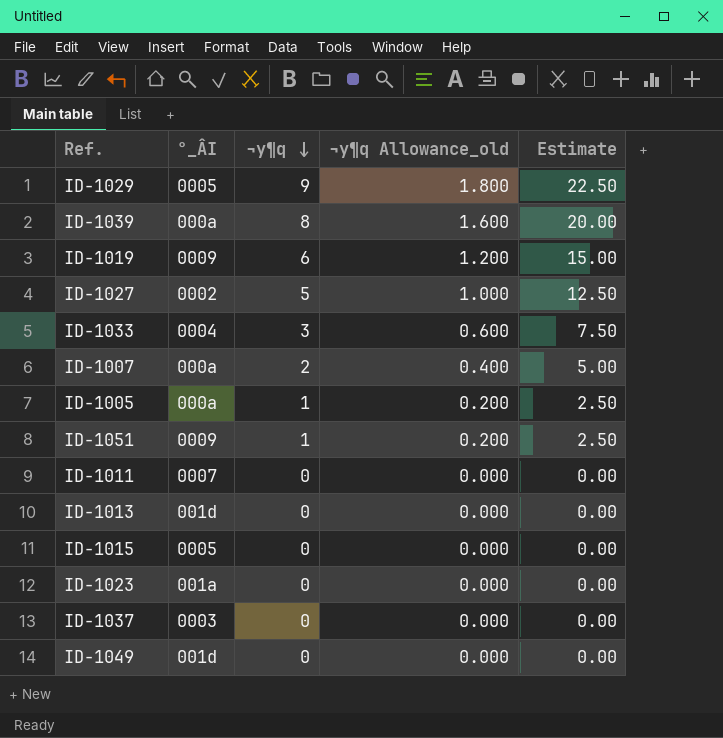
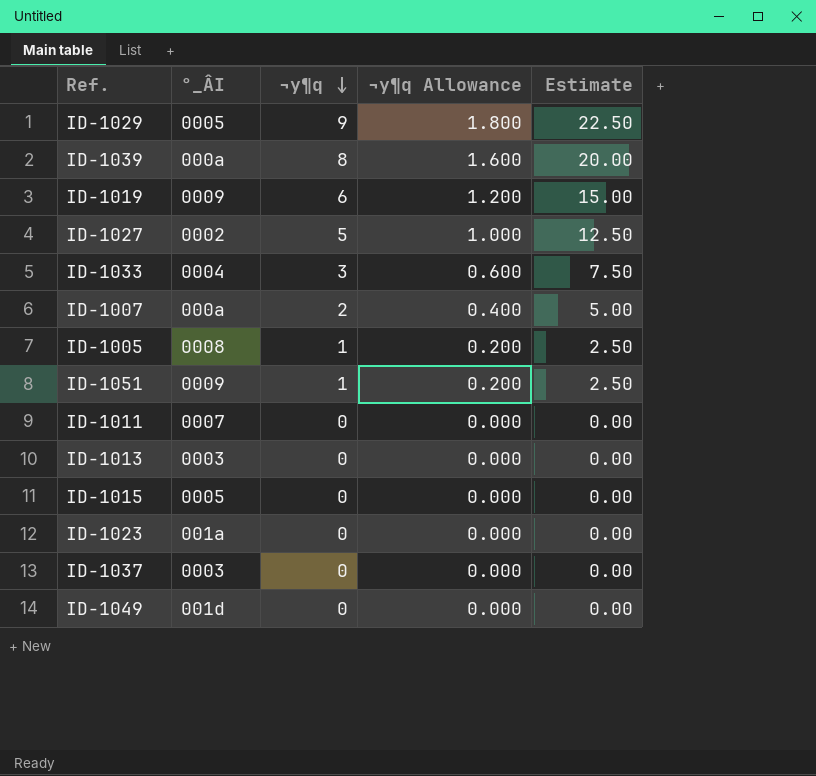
column name: ¬y¶q Allowance_old -> ¬y¶q Allowance
ID-1005 | °_ÂI: 000a -> 0008
ID-1013 | °_ÂI: 001d -> 0003

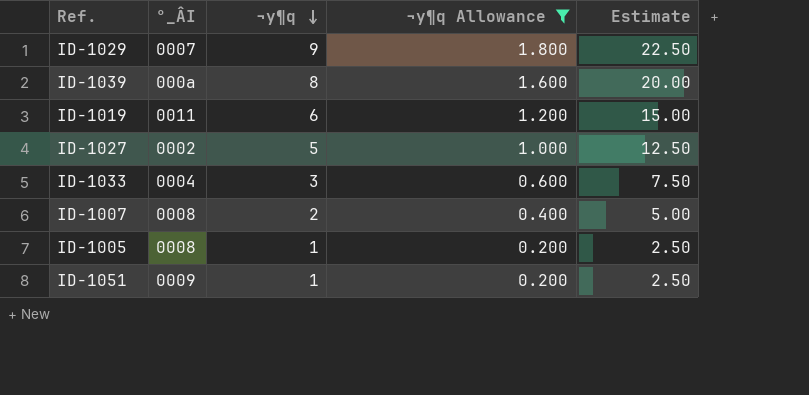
filter: none -> ¬y¶q Allowance != 0.000
ID-1029 | °_ÂI: 0005 -> 0007
ID-1019 | °_ÂI: 0009 -> 0011
ID-1007 | °_ÂI: 000a -> 0008

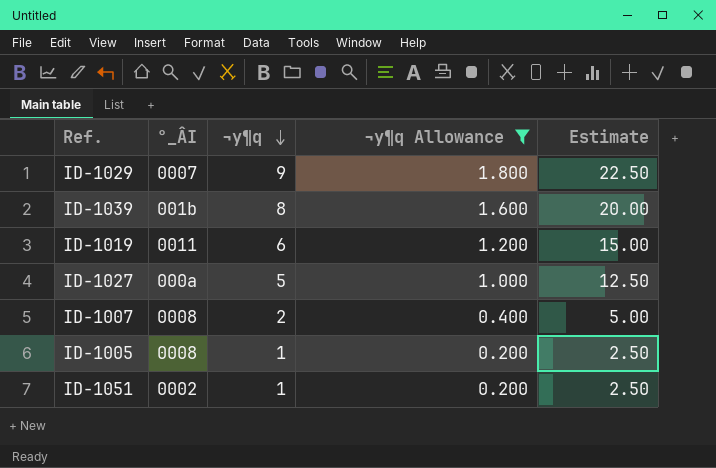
row ID-1033: 0004 | 3 | 0.600 | 7.50 -> none
ID-1039 | °_ÂI: 000a -> 001b
ID-1027 | °_ÂI: 0002 -> 000a
ID-1051 | °_ÂI: 0009 -> 0002

